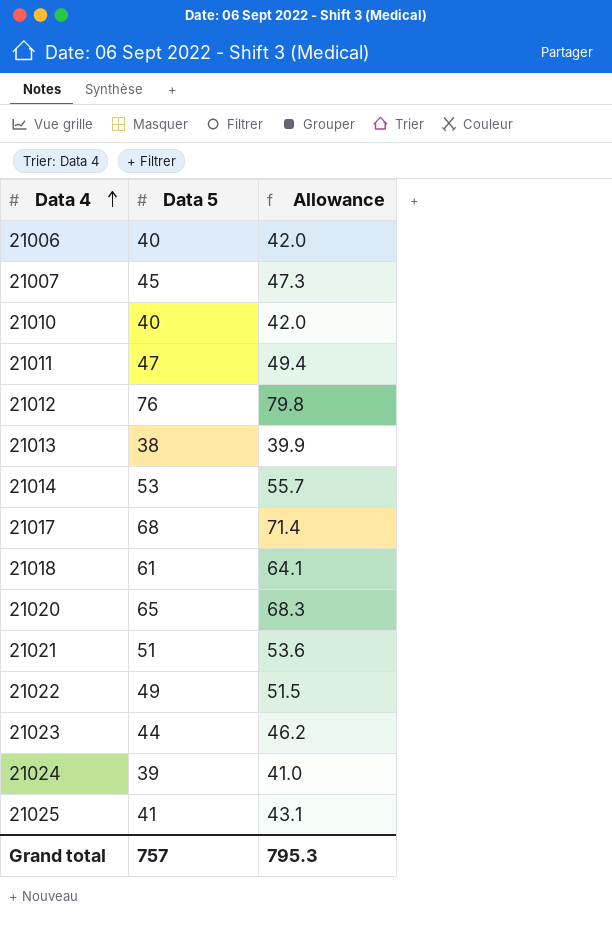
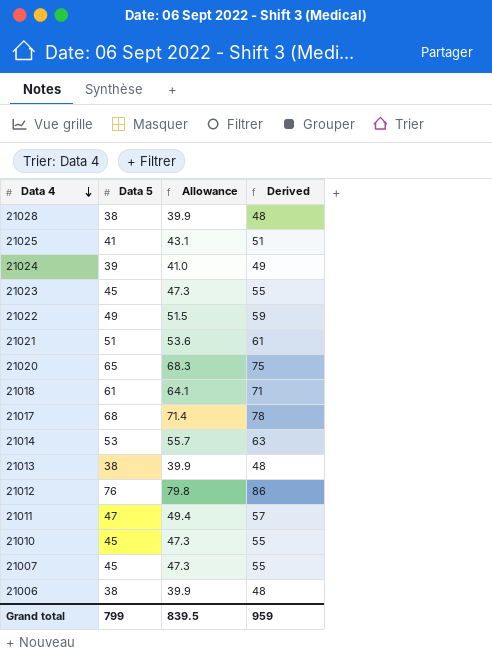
row order: Data 4 ascending -> Data 4 descending
column Derived | formula: none -> [Data 5] + 10
row 21028: none -> 38 | 39.9 | 48
21023 | Data 5: 44 -> 45
21023 | Allowance: 46.2 -> 47.3
21010 | Data 5: 40 -> 45
21010 | Allowance: 42.0 -> 47.3
21006 | Data 5: 40 -> 38
21006 | Allowance: 42.0 -> 39.9
Grand total | Data 5: 757 -> 799
Grand total | Allowance: 795.3 -> 839.5

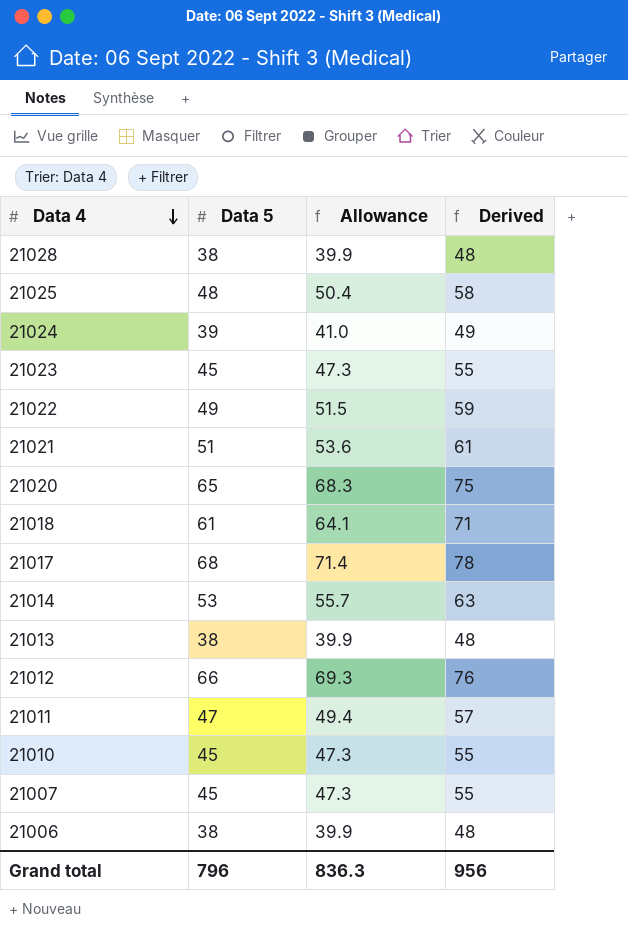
21025 | Data 5: 41 -> 48
21025 | Allowance: 43.1 -> 50.4
21025 | Derived: 51 -> 58
21012 | Data 5: 76 -> 66
21012 | Allowance: 79.8 -> 69.3
21012 | Derived: 86 -> 76
Grand total | Data 5: 799 -> 796
Grand total | Allowance: 839.5 -> 836.3
Grand total | Derived: 959 -> 956

